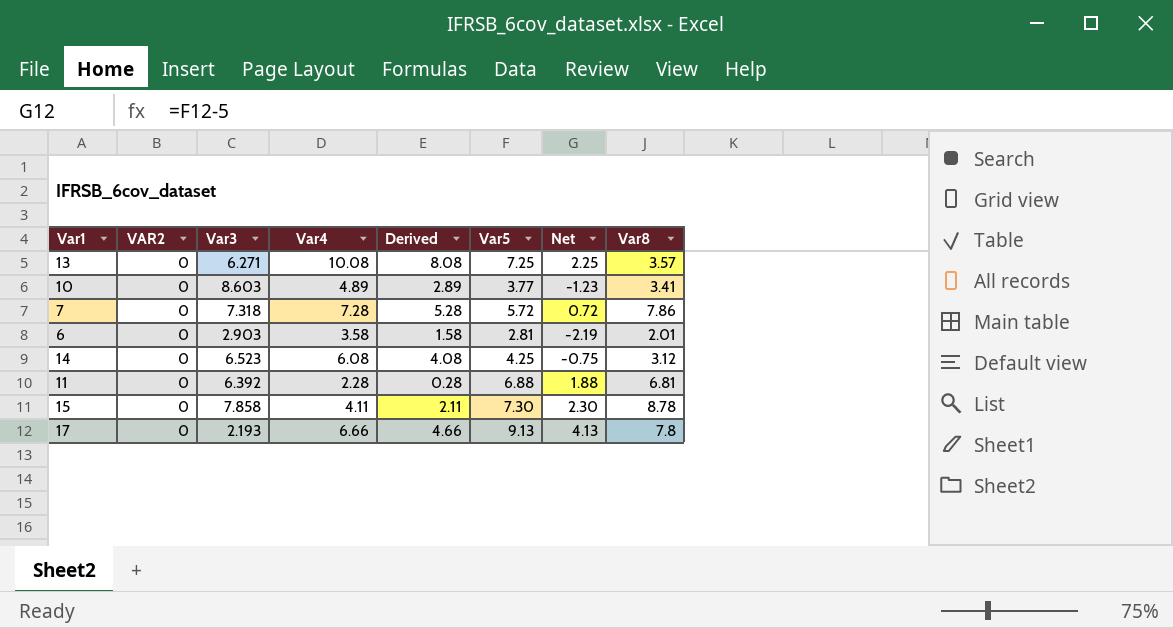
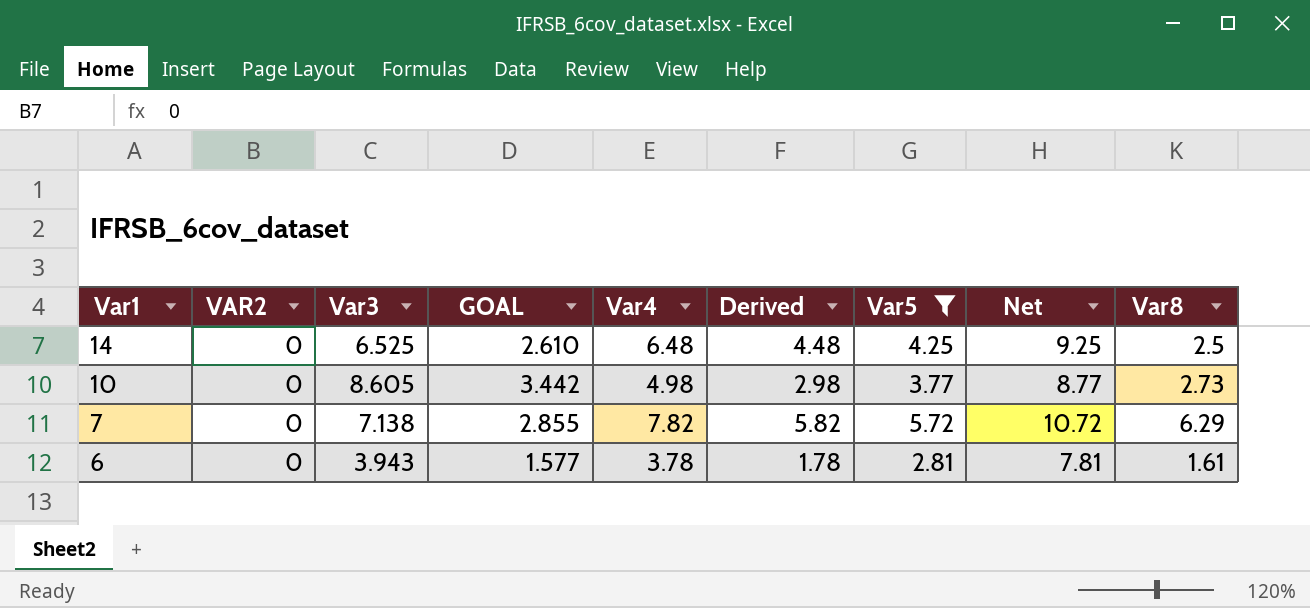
filter: none -> Var5 <= 5.72
row order: none -> Var1 descending
column GOAL | formula: none -> [Var3] * 0.4
column Net | formula: [Var5] - 5 -> [Var5] + 5
14 | Var3: 6.523 -> 6.525
14 | Var4: 6.08 -> 6.48
14 | Derived: 4.08 -> 4.48
14 | Var8: 3.12 -> 2.5
10 | Var3: 8.603 -> 8.605
10 | Var4: 4.89 -> 4.98
10 | Derived: 2.89 -> 2.98
10 | Var8: 3.41 -> 2.73
7 | Var3: 7.318 -> 7.138
7 | Var4: 7.28 -> 7.82
7 | Derived: 5.28 -> 5.82
7 | Var8: 7.86 -> 6.29
6 | Var3: 2.903 -> 3.943
6 | Var4: 3.58 -> 3.78
6 | Derived: 1.58 -> 1.78
6 | Var8: 2.01 -> 1.61

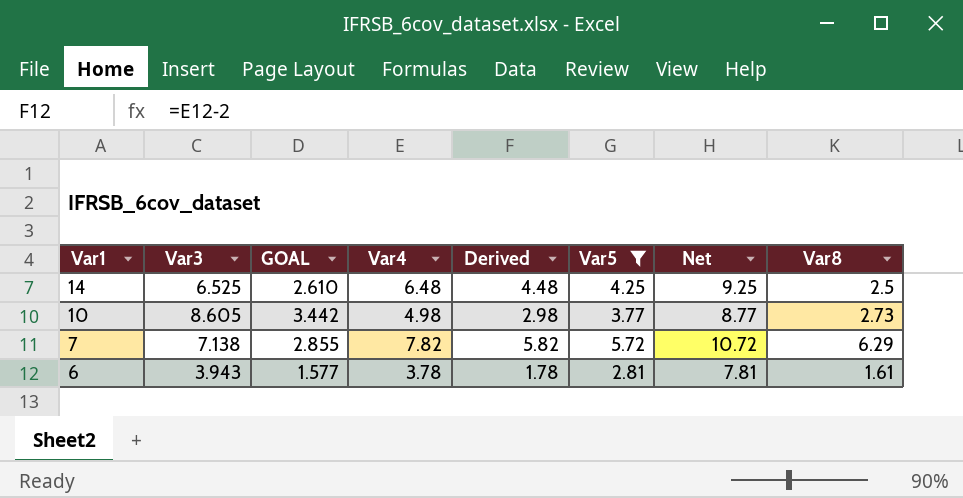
column VAR2 | position: 2 -> none

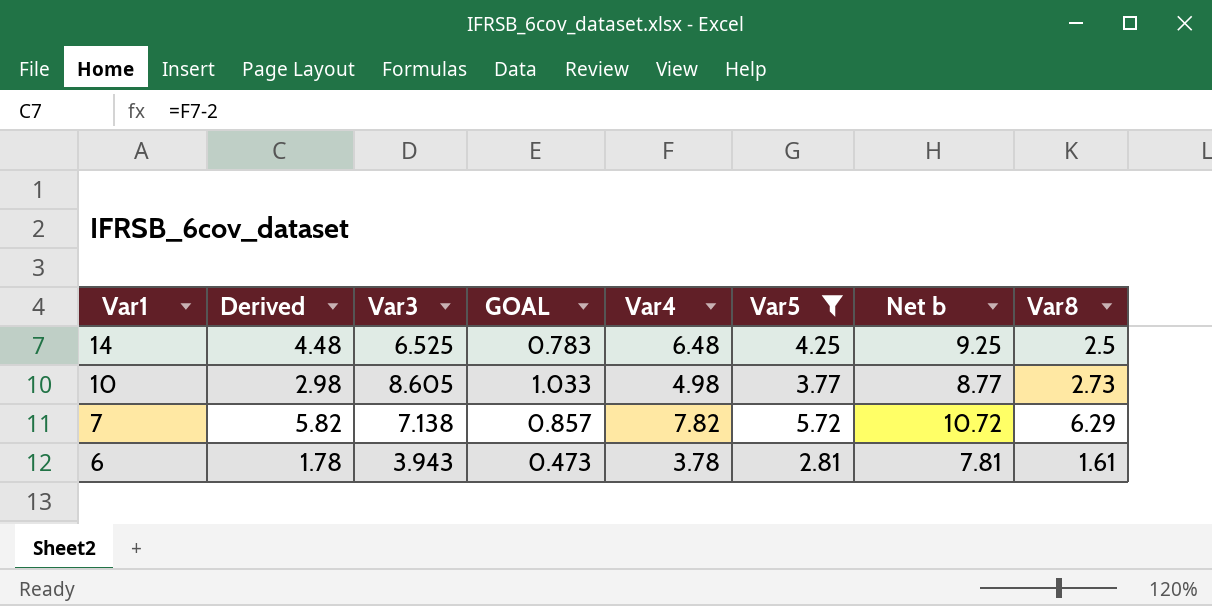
column Derived | position: 5 -> 2
column GOAL | formula: [Var3] * 0.4 -> [Var3] * 0.12
column name: Net -> Net b

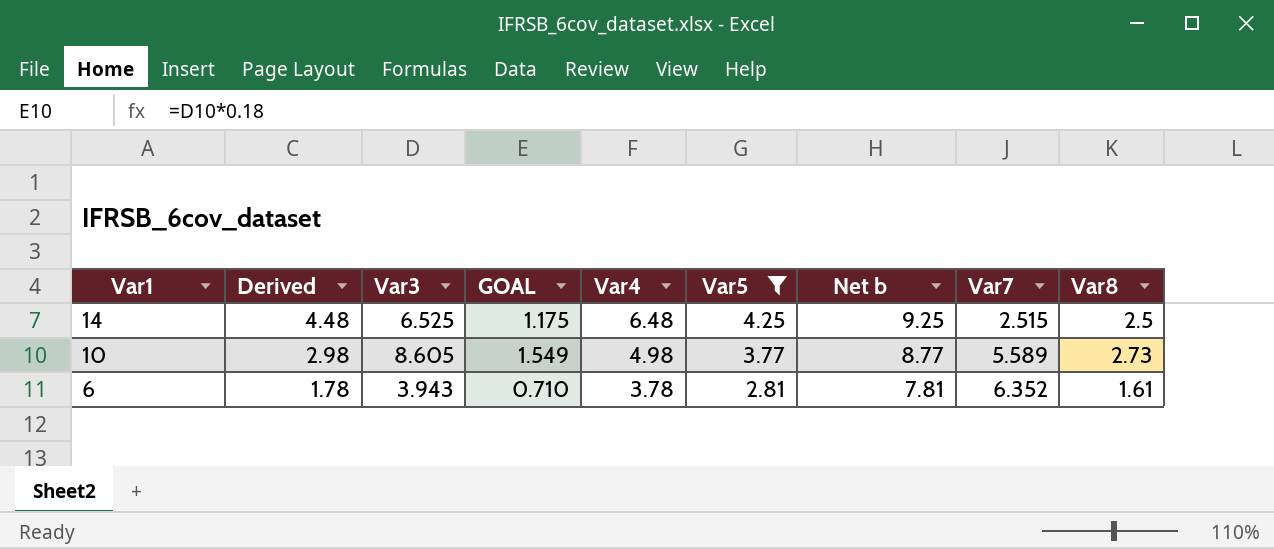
column GOAL | formula: [Var3] * 0.12 -> [Var3] * 0.18
column Var7 | position: none -> 8
row 7: 5.82 | 7.138 | 0.857 | 7.82 | 5.72 | 10.72 | 6.29 -> none

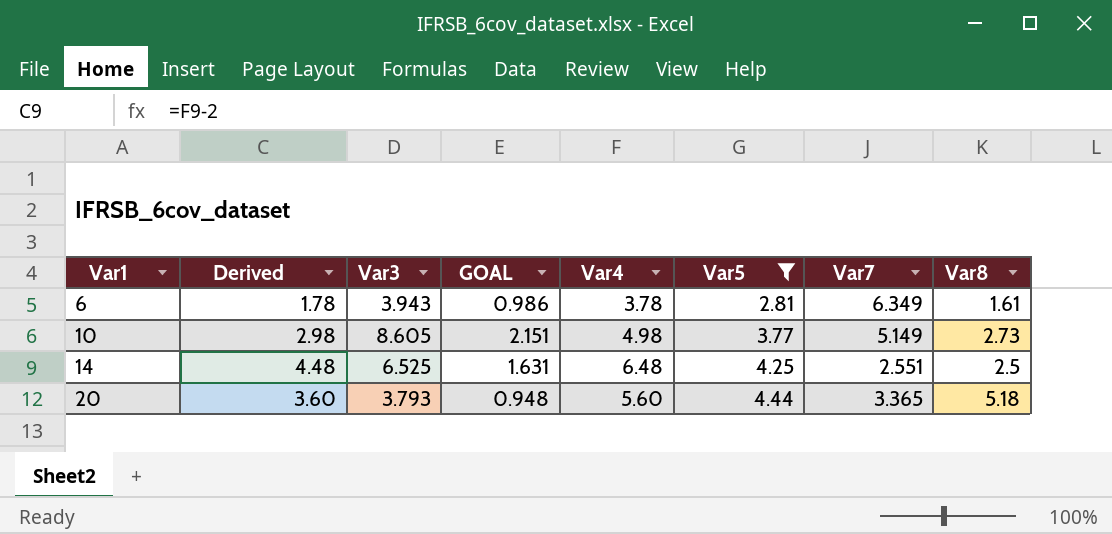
row order: Var1 descending -> Var1 ascending
column Net b | formula: [Var5] + 5 -> none
column GOAL | formula: [Var3] * 0.18 -> [Var3] * 0.25
6 | Var7: 6.352 -> 6.349
10 | Var7: 5.589 -> 5.149
14 | Var7: 2.515 -> 2.551
row 20: none -> 3.60 | 3.793 | 0.948 | 5.60 | 4.44 | 3.365 | 5.18

